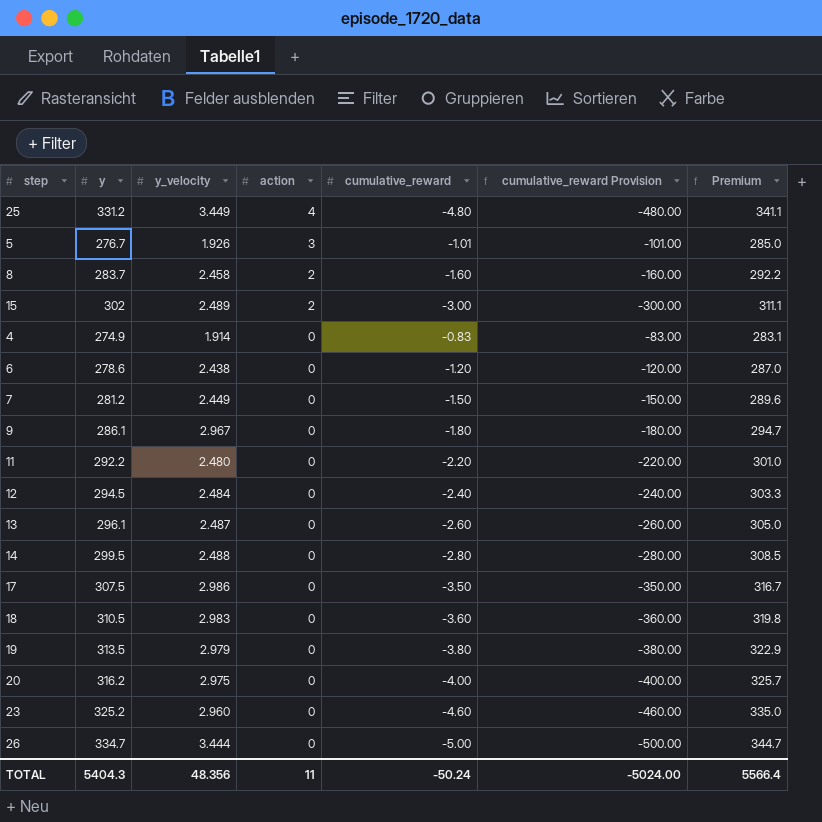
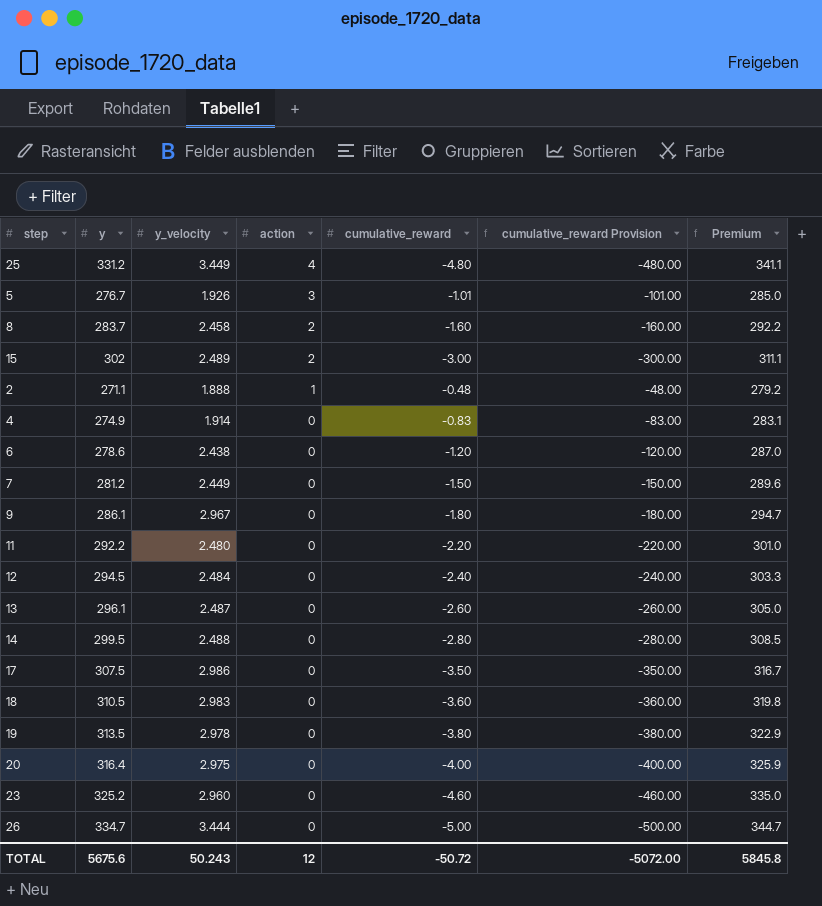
row 2: none -> 271.1 | 1.888 | 1 | -0.48 | -48.00 | 279.2
19 | y_velocity: 2.979 -> 2.978
20 | y: 316.2 -> 316.4
20 | Premium: 325.7 -> 325.9
TOTAL | y: 5404.3 -> 5675.6
TOTAL | y_velocity: 48.356 -> 50.243
TOTAL | action: 11 -> 12
TOTAL | cumulative_reward: -50.24 -> -50.72
TOTAL | cumulative_reward Provision: -5024.00 -> -5072.00
TOTAL | Premium: 5566.4 -> 5845.8

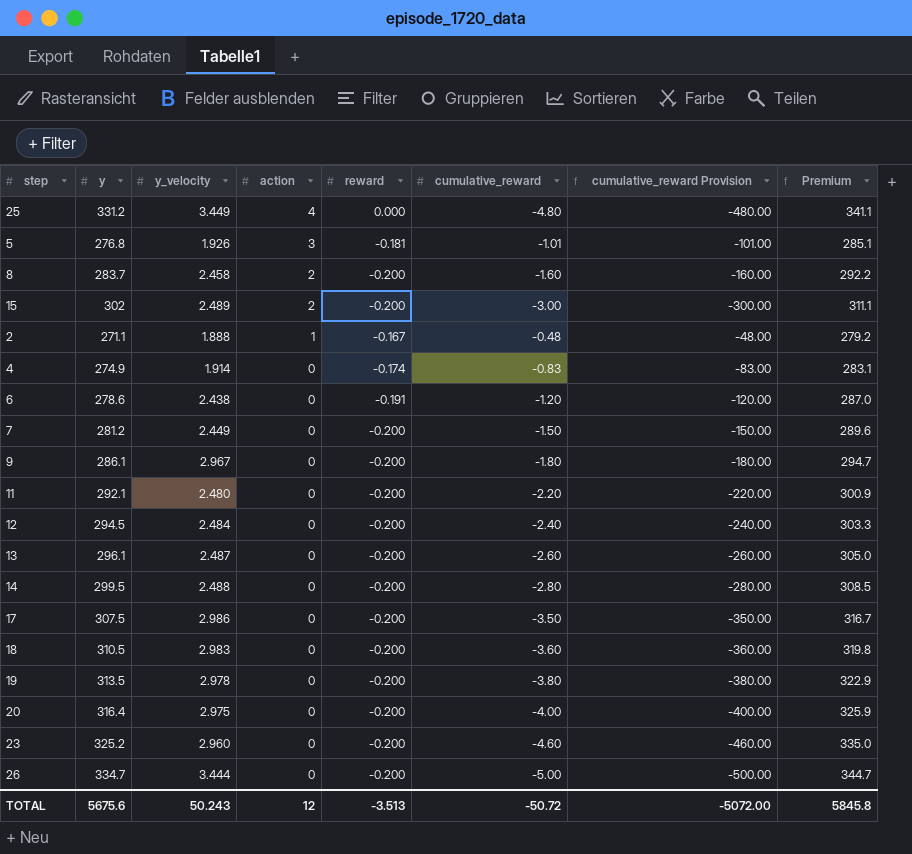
column reward | position: none -> 5
5 | y: 276.7 -> 276.8
5 | Premium: 285.0 -> 285.1
11 | y: 292.2 -> 292.1
11 | Premium: 301.0 -> 300.9

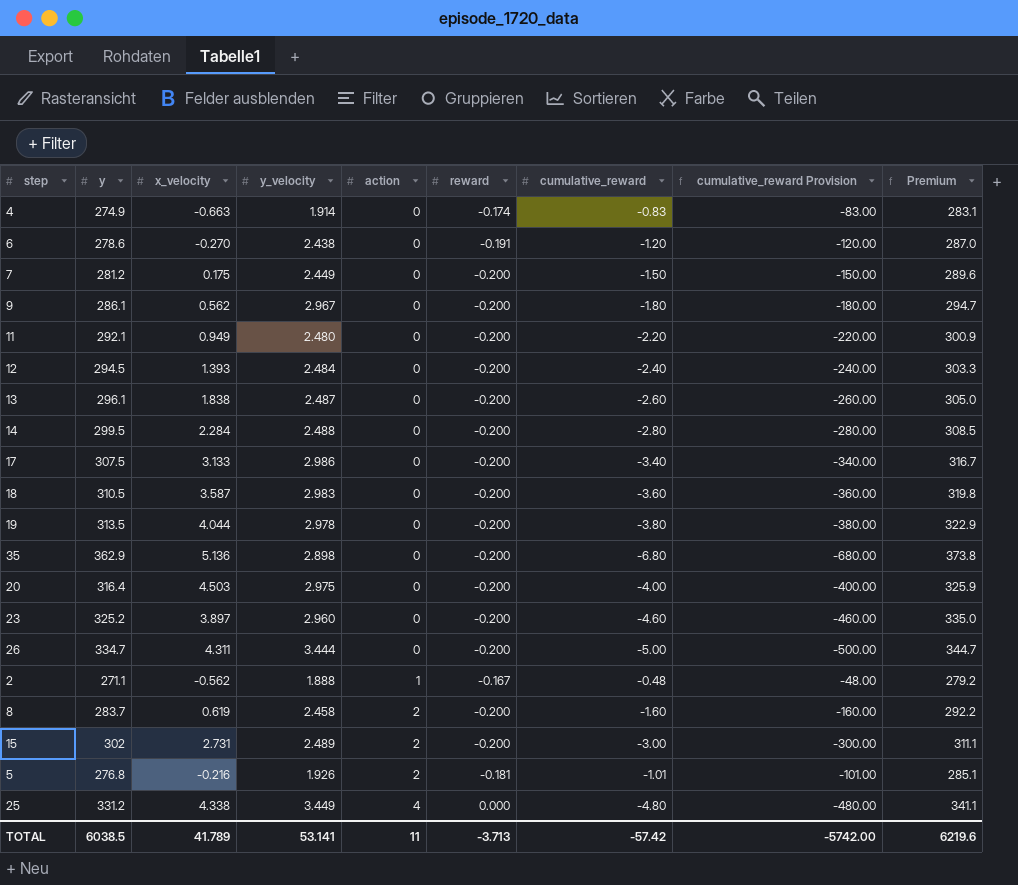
row order: action descending -> action ascending
column x_velocity | position: none -> 3
17 | cumulative_reward: -3.50 -> -3.40
17 | cumulative_reward Provision: -350.00 -> -340.00
row 35: none -> 362.9 | 5.136 | 2.898 | 0 | -0.200 | -6.80 | -680.00 | 373.8
5 | action: 3 -> 2
TOTAL | y: 5675.6 -> 6038.5
TOTAL | y_velocity: 50.243 -> 53.141
TOTAL | action: 12 -> 11
TOTAL | reward: -3.513 -> -3.713
TOTAL | cumulative_reward: -50.72 -> -57.42
TOTAL | cumulative_reward Provision: -5072.00 -> -5742.00
TOTAL | Premium: 5845.8 -> 6219.6

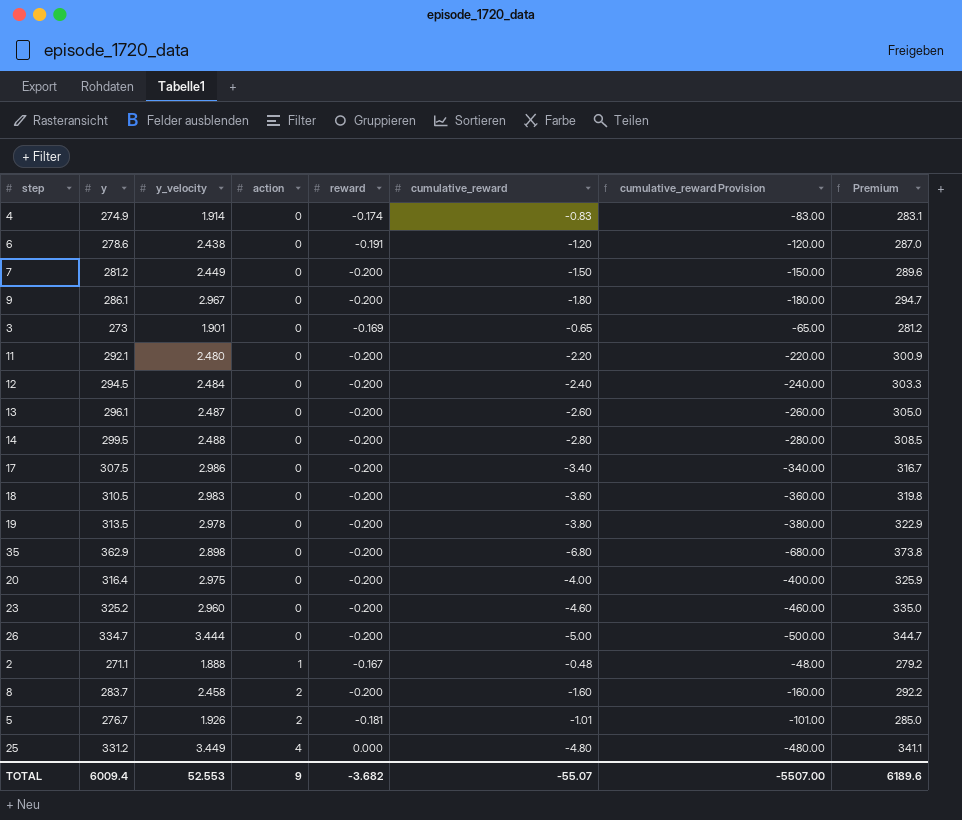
column x_velocity | position: 3 -> none
row 15: 302 | 2.731 | 2.489 | 2 | -0.200 | -3.00 | -300.00 | 311.1 -> none
row 3: none -> 273 | 1.901 | 0 | -0.169 | -0.65 | -65.00 | 281.2
5 | y: 276.8 -> 276.7
5 | Premium: 285.1 -> 285.0
TOTAL | y: 6038.5 -> 6009.4
TOTAL | y_velocity: 53.141 -> 52.553
TOTAL | action: 11 -> 9
TOTAL | reward: -3.713 -> -3.682
TOTAL | cumulative_reward: -57.42 -> -55.07
TOTAL | cumulative_reward Provision: -5742.00 -> -5507.00
TOTAL | Premium: 6219.6 -> 6189.6

